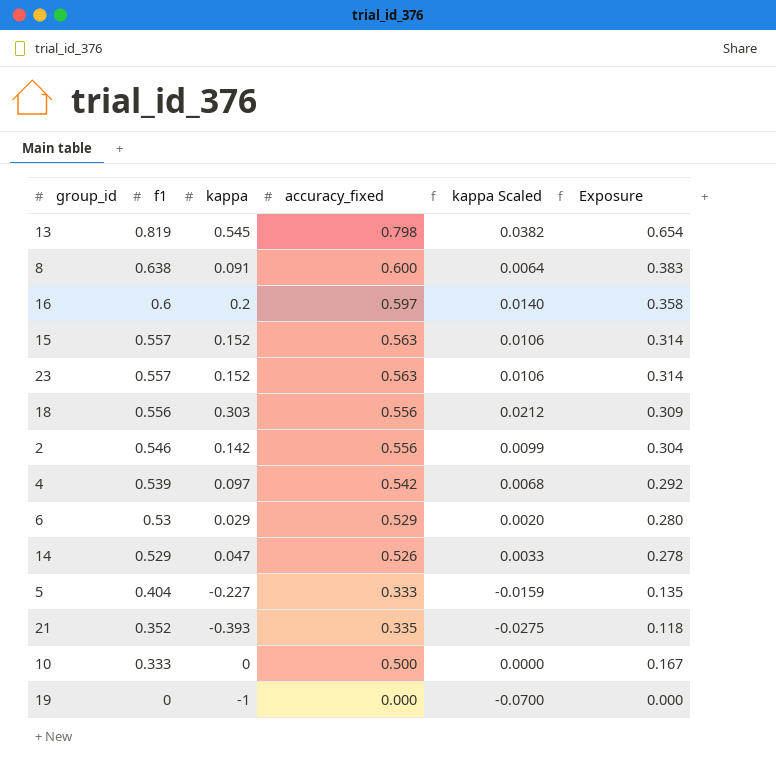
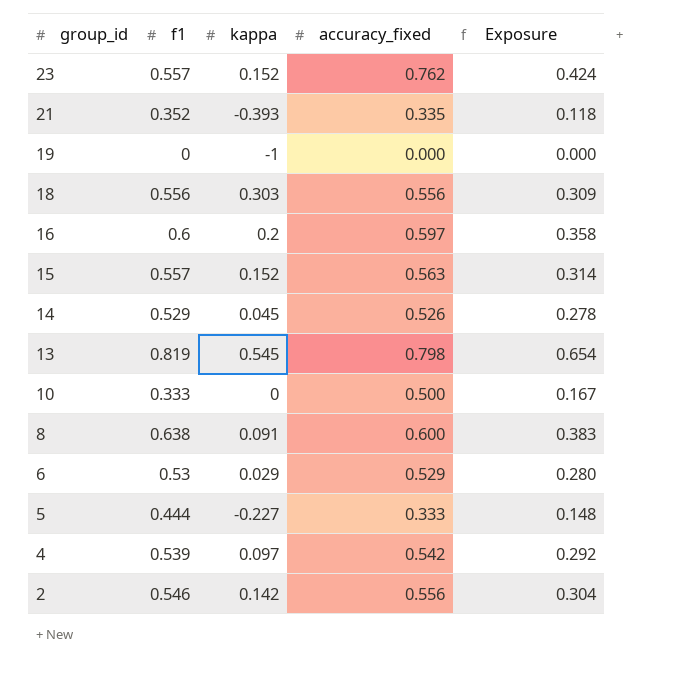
row order: f1 descending -> group_id descending
column kappa Scaled | formula: [kappa] * 0.07 -> none
23 | accuracy_fixed: 0.563 -> 0.762
23 | Exposure: 0.314 -> 0.424
14 | kappa: 0.047 -> 0.045
5 | f1: 0.404 -> 0.444
5 | Exposure: 0.135 -> 0.148

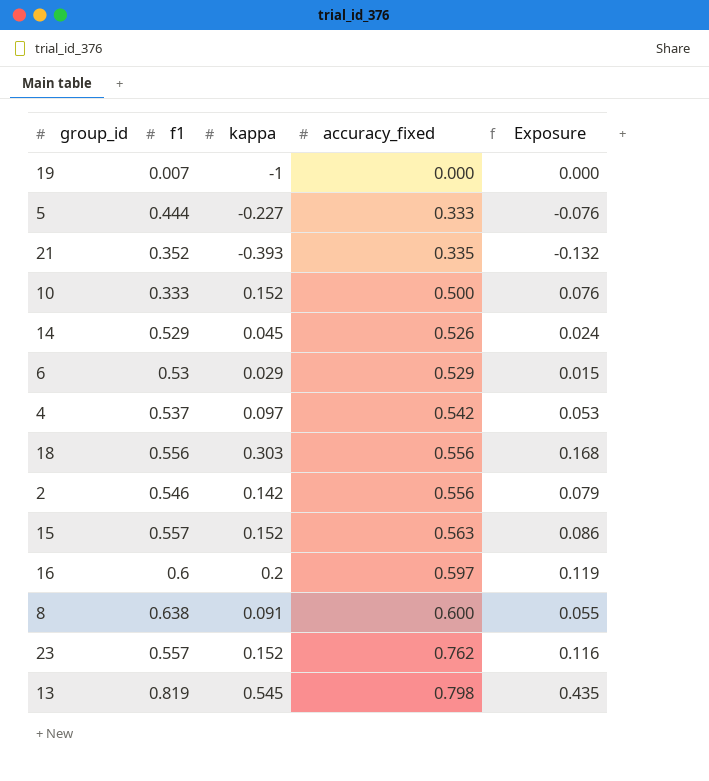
row order: group_id descending -> accuracy_fixed ascending
column Exposure | formula: [f1] * [accuracy_fixed] -> [kappa] * [accuracy_fixed]
19 | f1: 0 -> 0.007
10 | kappa: 0 -> 0.152
4 | f1: 0.539 -> 0.537

